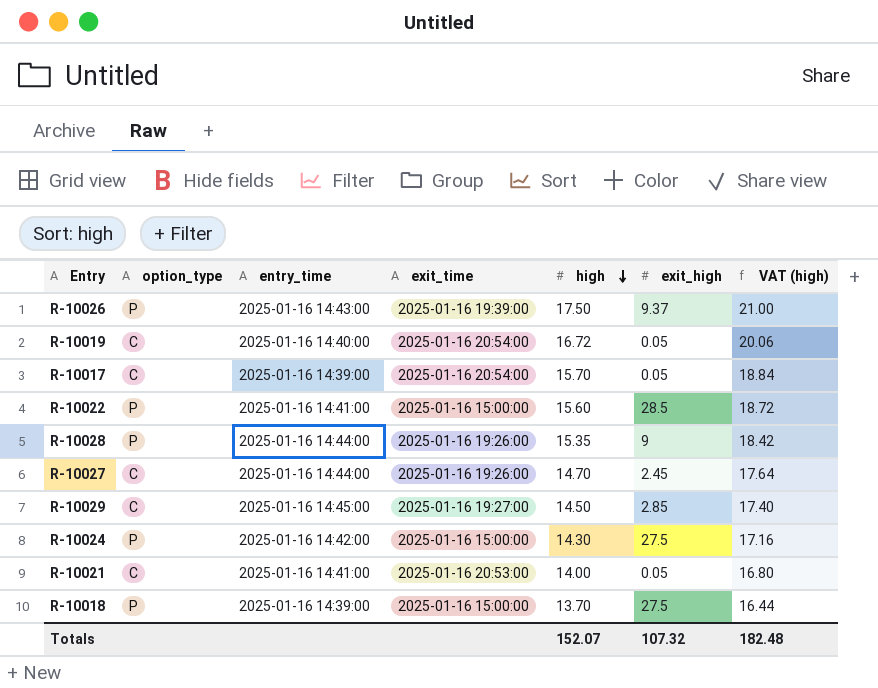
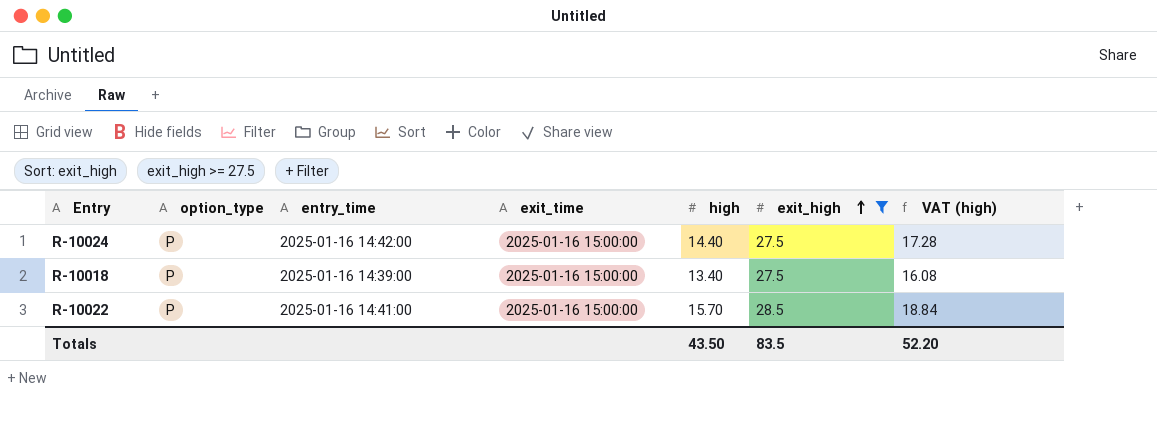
filter: none -> exit_high >= 27.5
row order: high descending -> exit_high ascending
R-10024 | high: 14.30 -> 14.40
R-10024 | VAT (high): 17.16 -> 17.28
R-10018 | high: 13.70 -> 13.40
R-10018 | VAT (high): 16.44 -> 16.08
R-10022 | high: 15.60 -> 15.70
R-10022 | VAT (high): 18.72 -> 18.84
Totals | high: 152.07 -> 43.50
Totals | exit_high: 107.32 -> 83.5
Totals | VAT (high): 182.48 -> 52.20

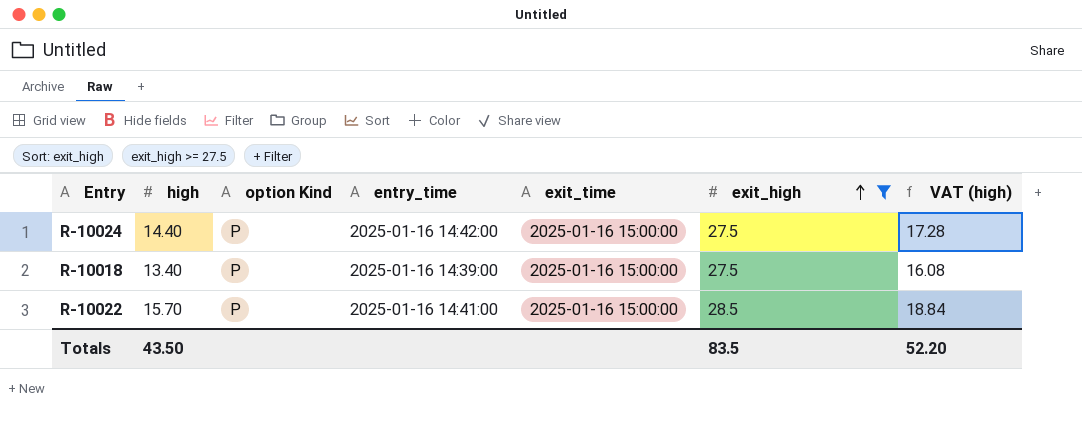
column high | position: 5 -> 2
column name: option_type -> option Kind

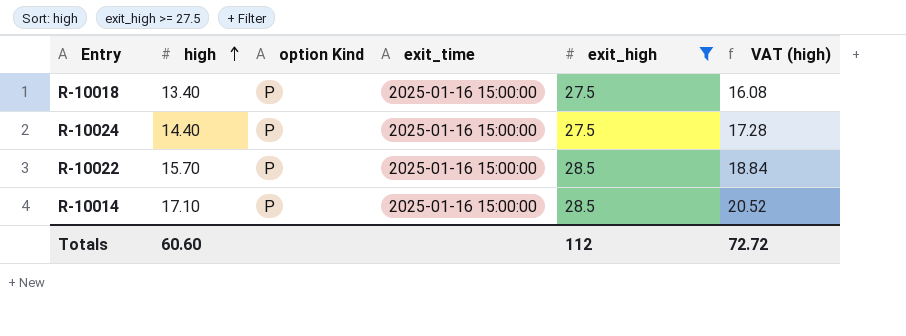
row order: exit_high ascending -> high ascending
column entry_time | position: 4 -> none
row R-10014: none -> 17.10 | P | 2025-01-16 15:00:00 | 28.5 | 20.52
Totals | high: 43.50 -> 60.60
Totals | exit_high: 83.5 -> 112
Totals | VAT (high): 52.20 -> 72.72

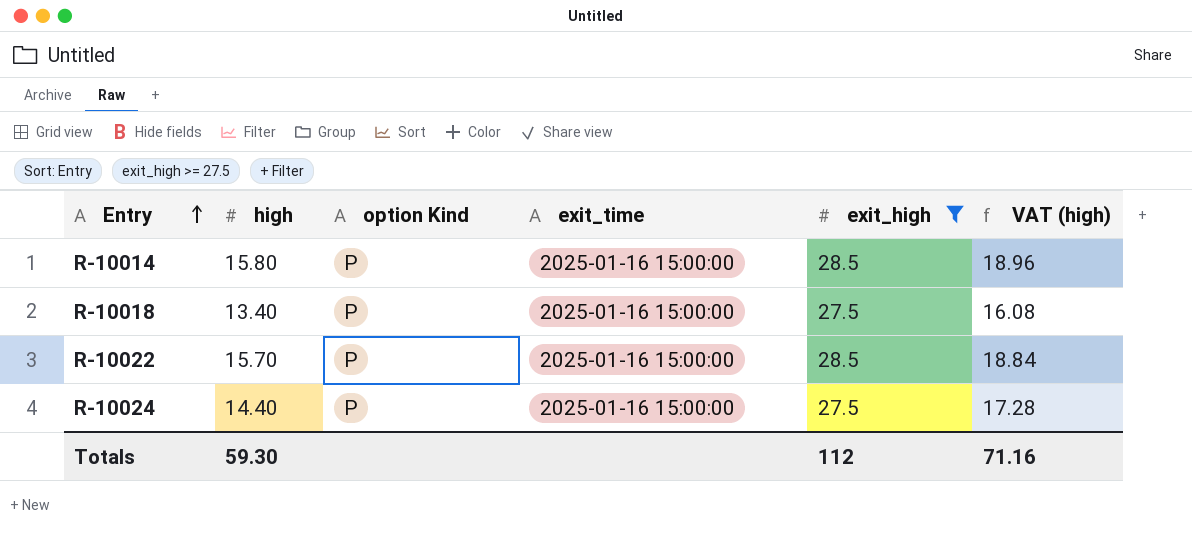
row order: high ascending -> Entry ascending
R-10014 | high: 17.10 -> 15.80
R-10014 | VAT (high): 20.52 -> 18.96
Totals | high: 60.60 -> 59.30
Totals | VAT (high): 72.72 -> 71.16

